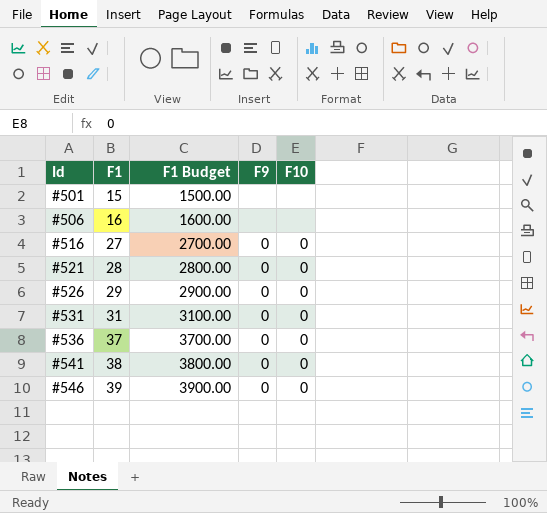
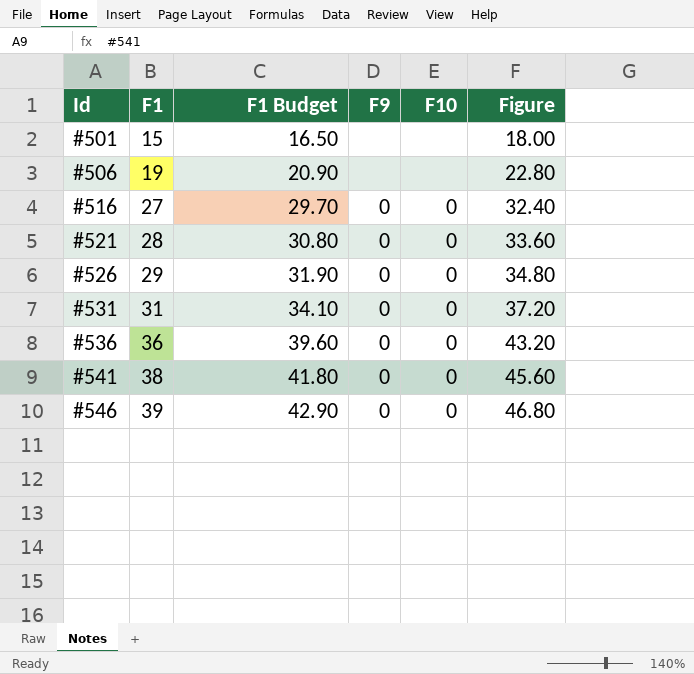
column F1 Budget | formula: [F1] * 100 -> [F1] * 1.1
column Figure | formula: none -> [F1] * 1.2
#506 | F1: 16 -> 19
#536 | F1: 37 -> 36

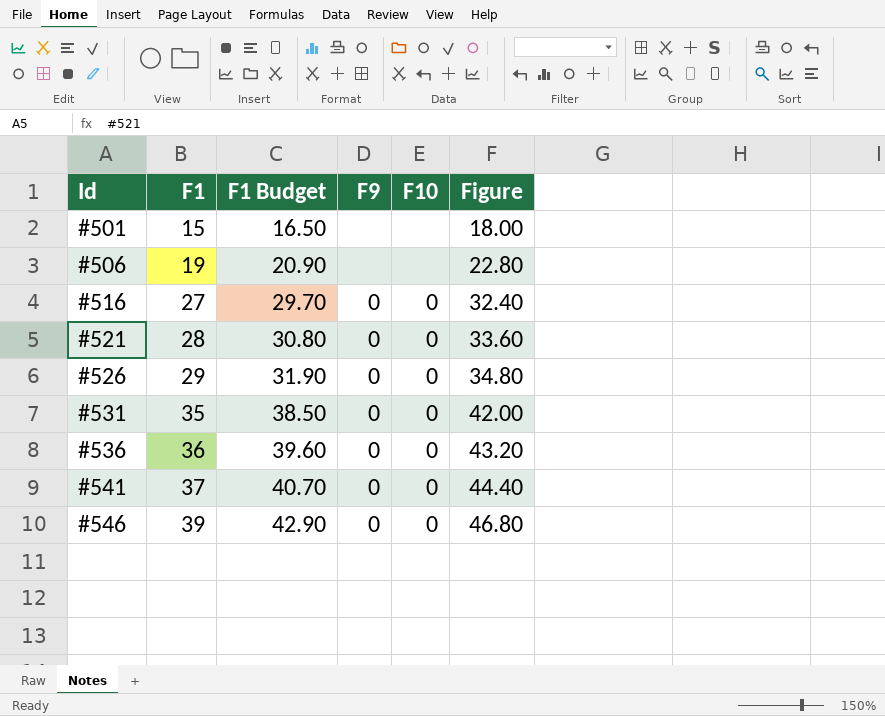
#531 | F1: 31 -> 35
#531 | F1 Budget: 34.10 -> 38.50
#531 | Figure: 37.20 -> 42.00
#541 | F1: 38 -> 37
#541 | F1 Budget: 41.80 -> 40.70
#541 | Figure: 45.60 -> 44.40

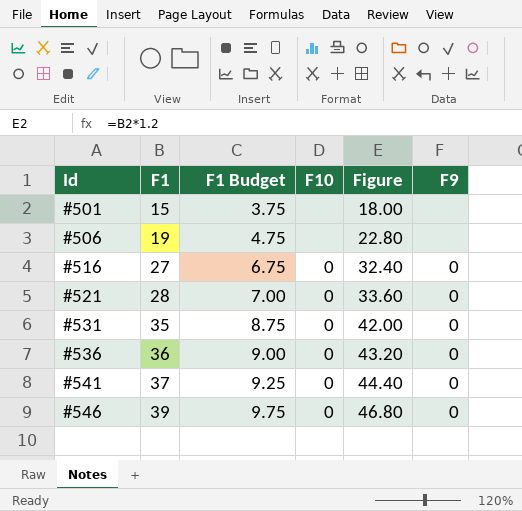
column F1 Budget | formula: [F1] * 1.1 -> [F1] * 0.25
column F9 | position: 4 -> 6
row #526: 29 | 31.90 | 0 | 0 | 34.80 -> none

